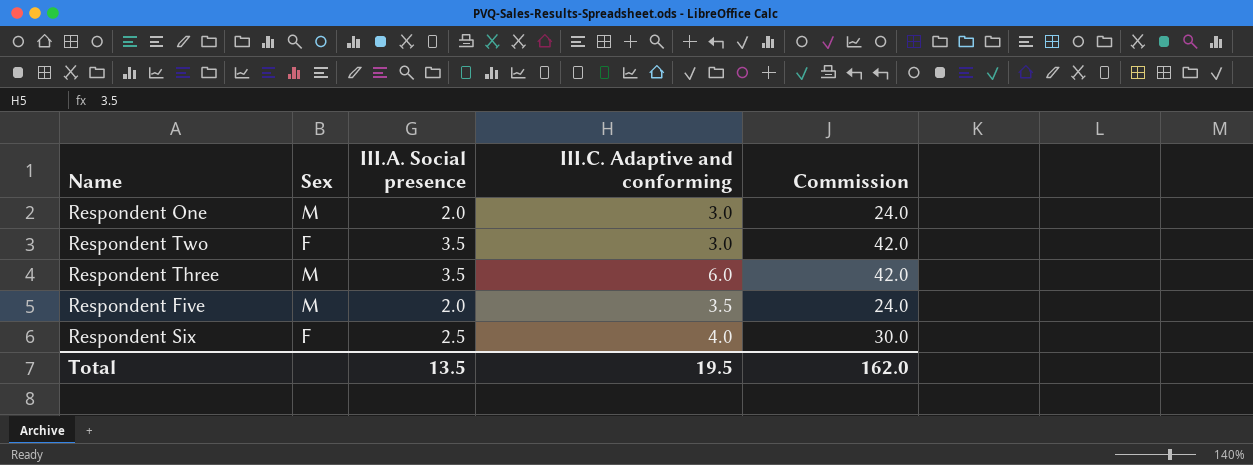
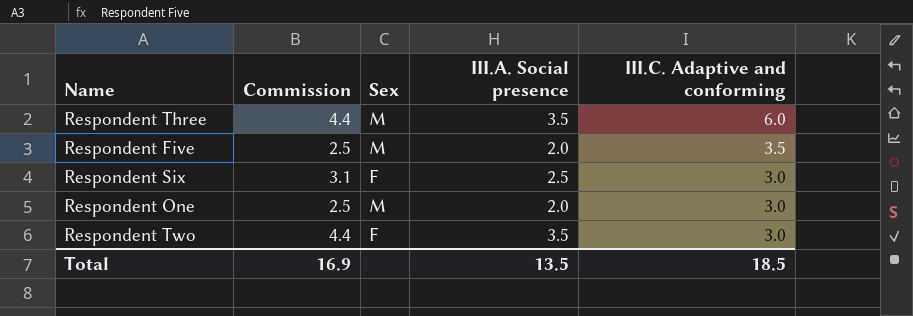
row order: none -> III.C. Adaptive and conforming descending
column Commission | formula: [III.A. Social presence] * 12 -> [III.A. Social presence] * 1.25
column Commission | position: 5 -> 2
Respondent Six | III.C. Adaptive and conforming: 4.0 -> 3.0
Total | Commission: 162.0 -> 16.9
Total | III.C. Adaptive and conforming: 19.5 -> 18.5

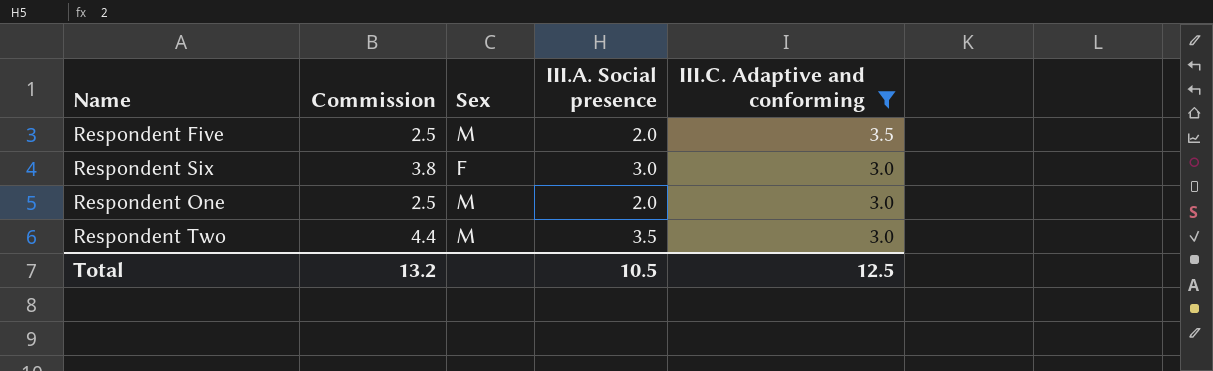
filter: none -> III.C. Adaptive and conforming != 6.0
Respondent Six | Commission: 3.1 -> 3.8
Respondent Six | III.A. Social presence: 2.5 -> 3.0
Respondent Two | Sex: F -> M
Total | Commission: 16.9 -> 13.2
Total | III.A. Social presence: 13.5 -> 10.5
Total | III.C. Adaptive and conforming: 18.5 -> 12.5

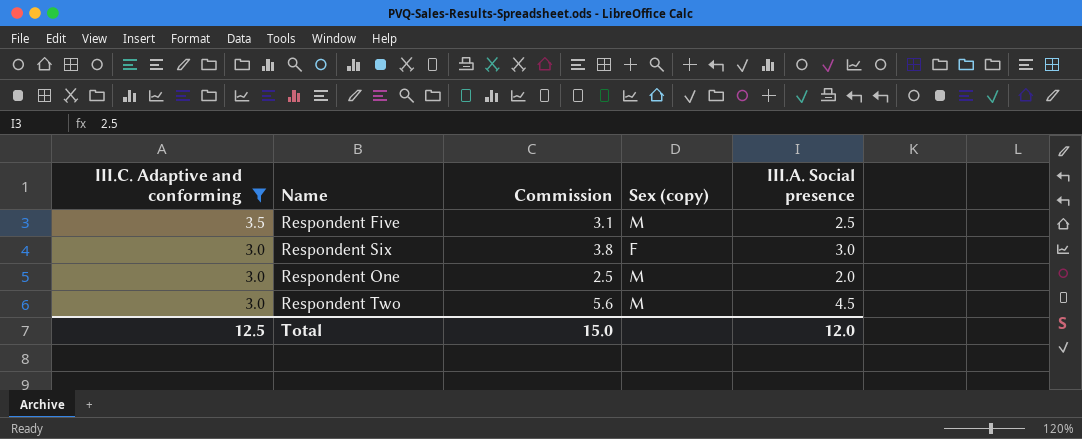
column III.C. Adaptive and conforming | position: 5 -> 1
column name: Sex -> Sex (copy)
Respondent Five | Commission: 2.5 -> 3.1
Respondent Five | III.A. Social presence: 2.0 -> 2.5
Respondent Two | Commission: 4.4 -> 5.6
Respondent Two | III.A. Social presence: 3.5 -> 4.5
Total | Commission: 13.2 -> 15.0
Total | III.A. Social presence: 10.5 -> 12.0

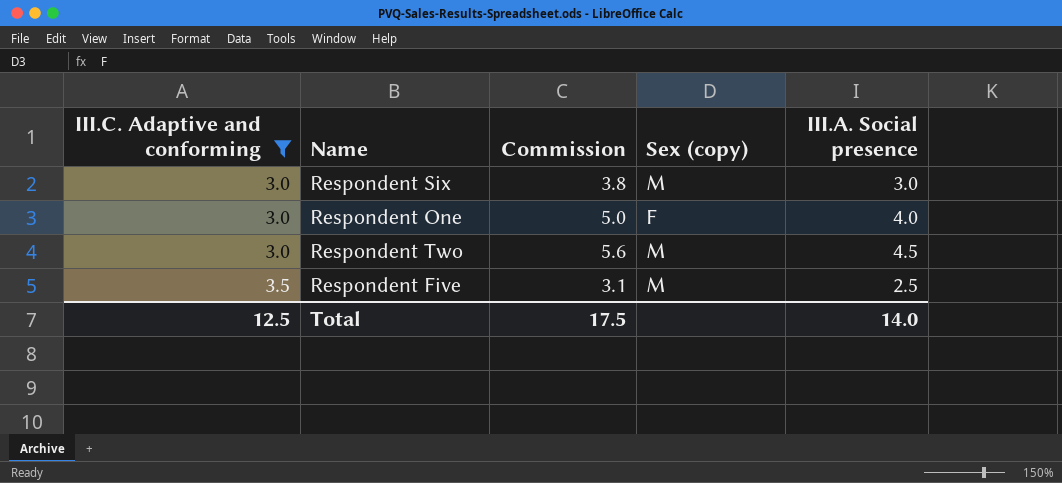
row order: III.C. Adaptive and conforming descending -> III.C. Adaptive and conforming ascending
Respondent Six | Sex (copy): F -> M
Respondent One | Commission: 2.5 -> 5.0
Respondent One | Sex (copy): M -> F
Respondent One | III.A. Social presence: 2.0 -> 4.0
Total | Commission: 15.0 -> 17.5
Total | III.A. Social presence: 12.0 -> 14.0

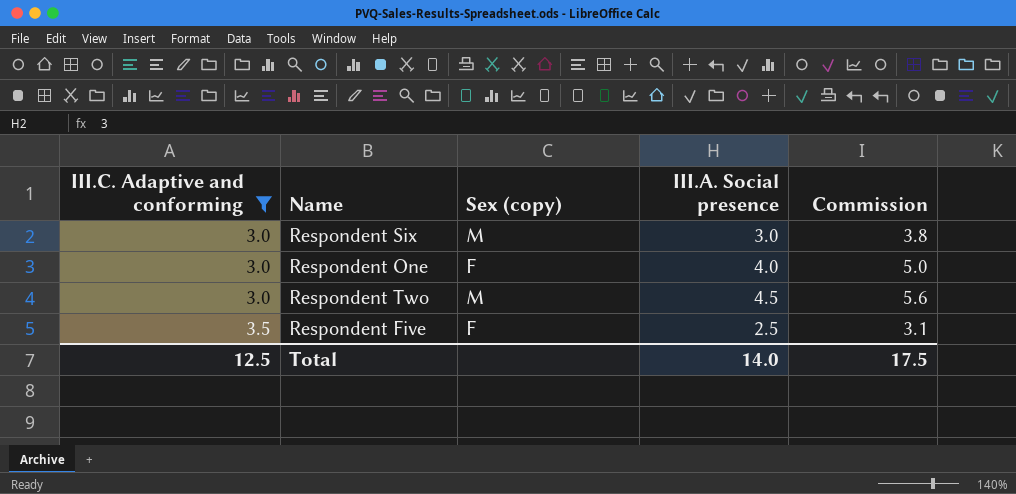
column Commission | position: 3 -> 5
Respondent Five | Sex (copy): M -> F

